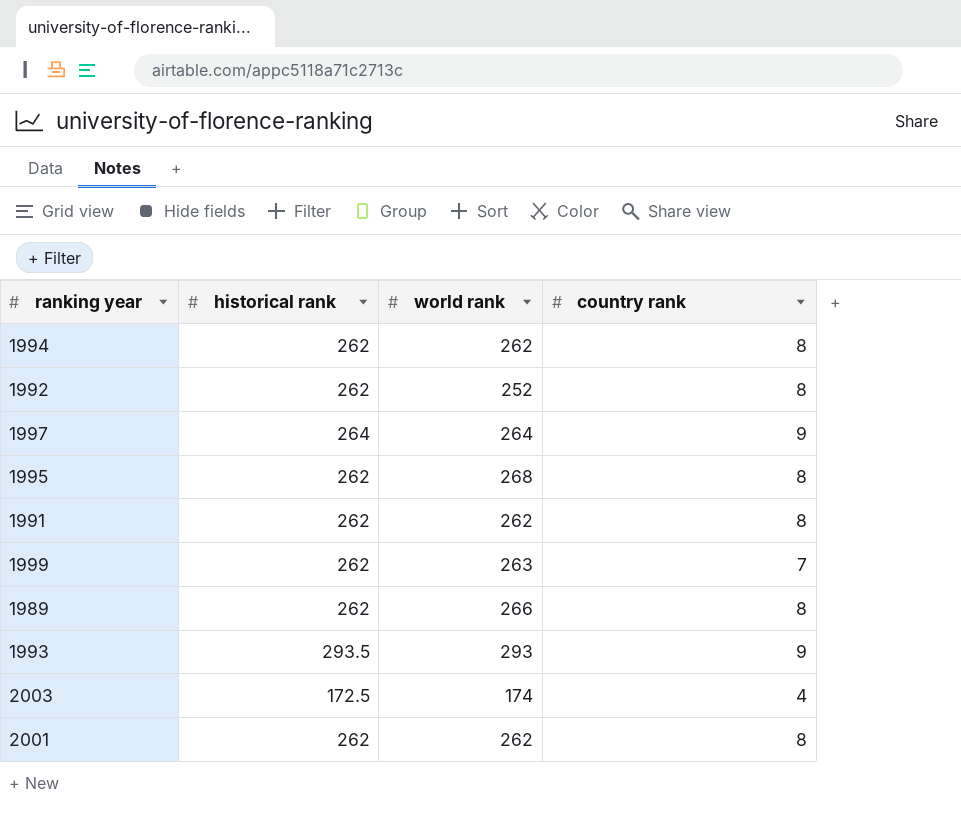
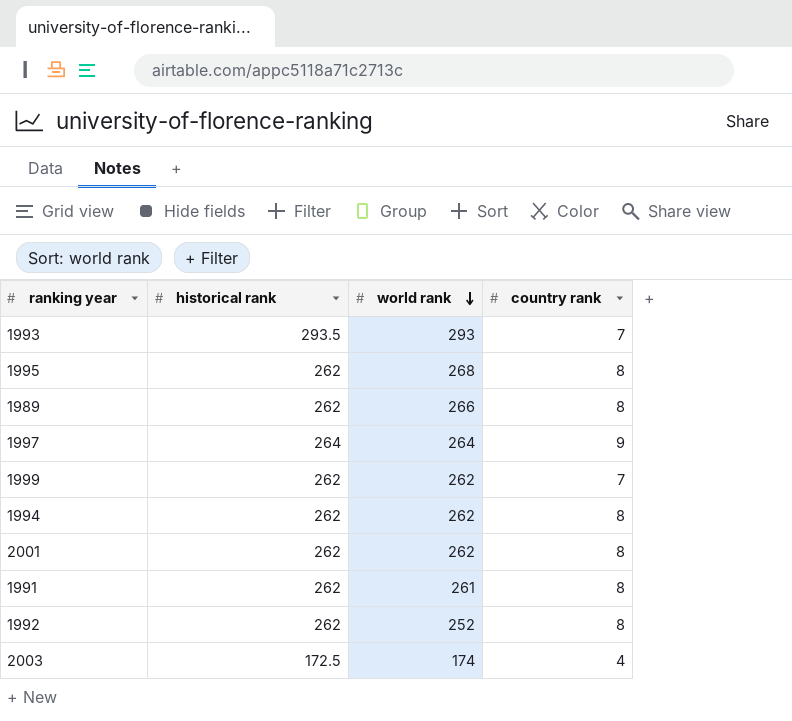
row order: none -> world rank descending
1993 | country rank: 9 -> 7
1999 | world rank: 263 -> 262
1991 | world rank: 262 -> 261

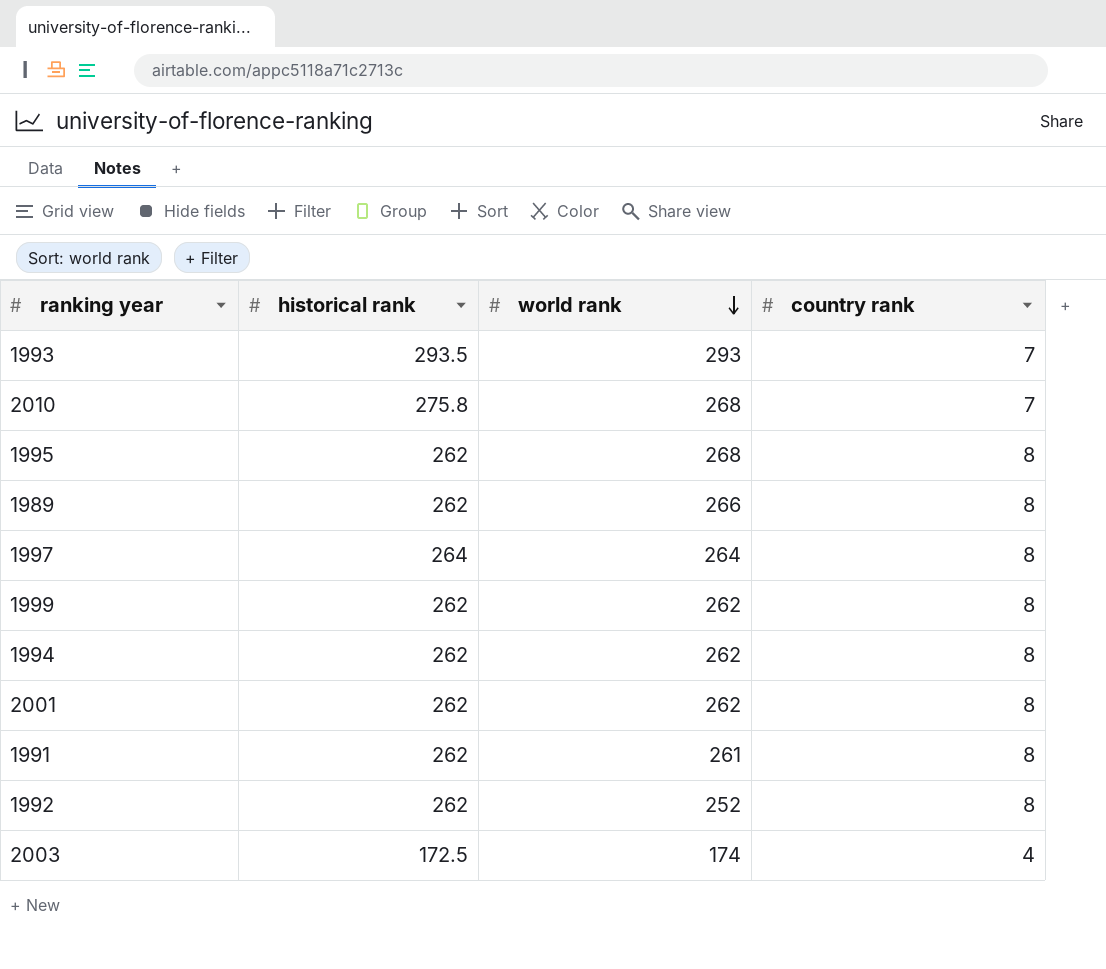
row 2010: none -> 275.8 | 268 | 7
1997 | country rank: 9 -> 8
1999 | country rank: 7 -> 8

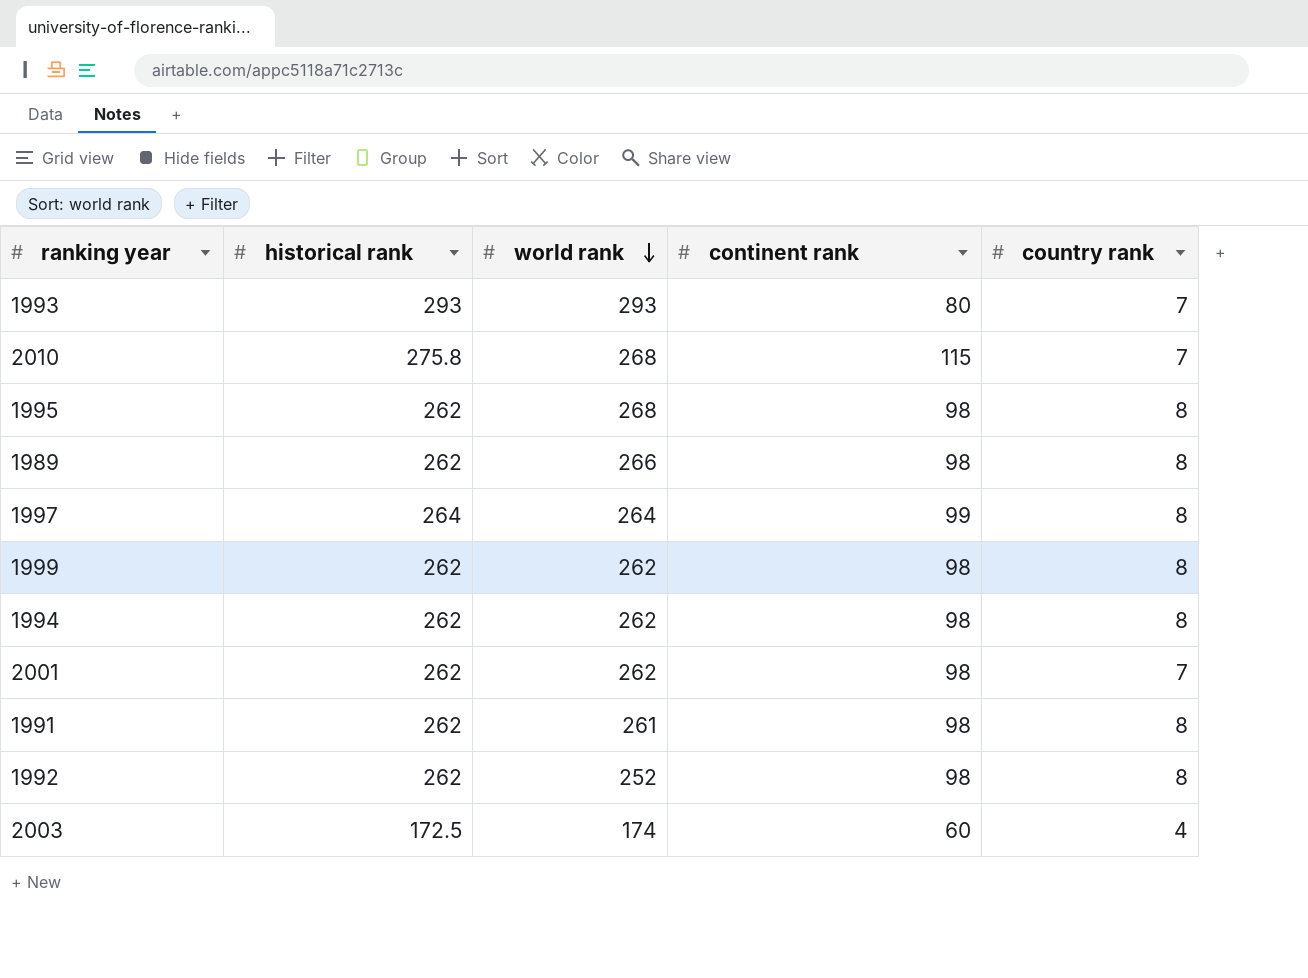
column continent rank | position: none -> 4
1993 | historical rank: 293.5 -> 293
2001 | country rank: 8 -> 7

